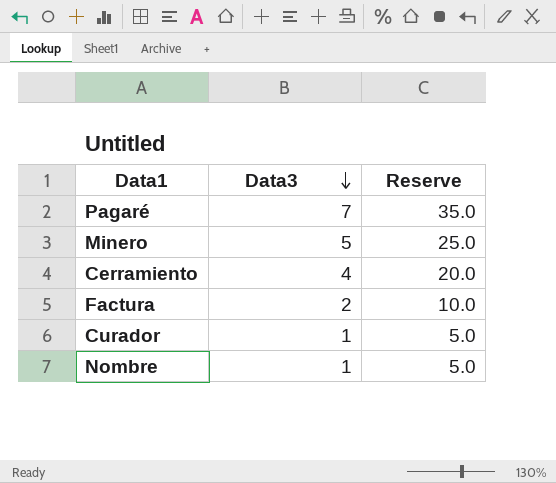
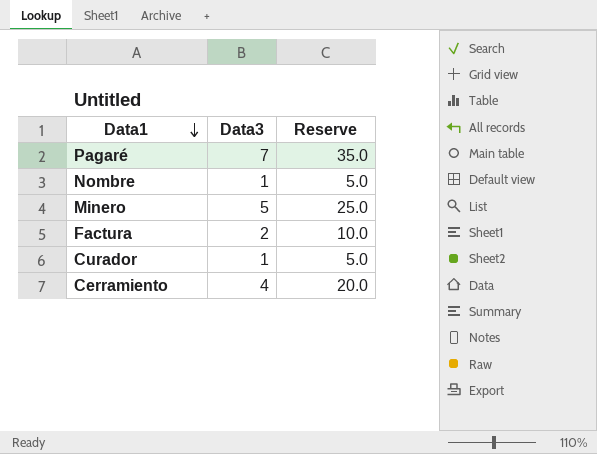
row order: Data3 descending -> Data1 descending

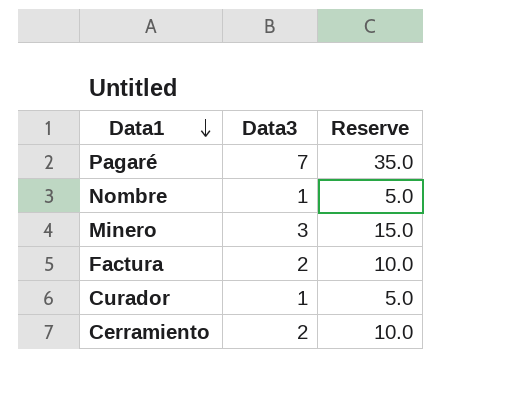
Minero | Data3: 5 -> 3
Minero | Reserve: 25.0 -> 15.0
Cerramiento | Data3: 4 -> 2
Cerramiento | Reserve: 20.0 -> 10.0

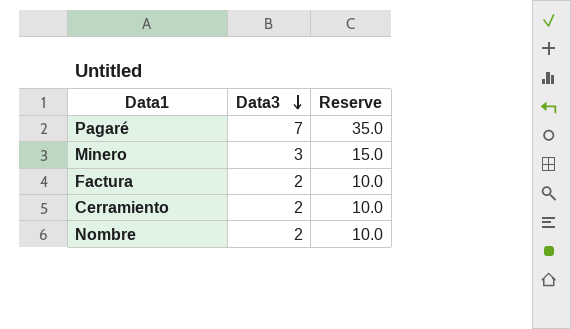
row order: Data1 descending -> Data3 descending
row Curador: 1 | 5.0 -> none
Nombre | Data3: 1 -> 2
Nombre | Reserve: 5.0 -> 10.0

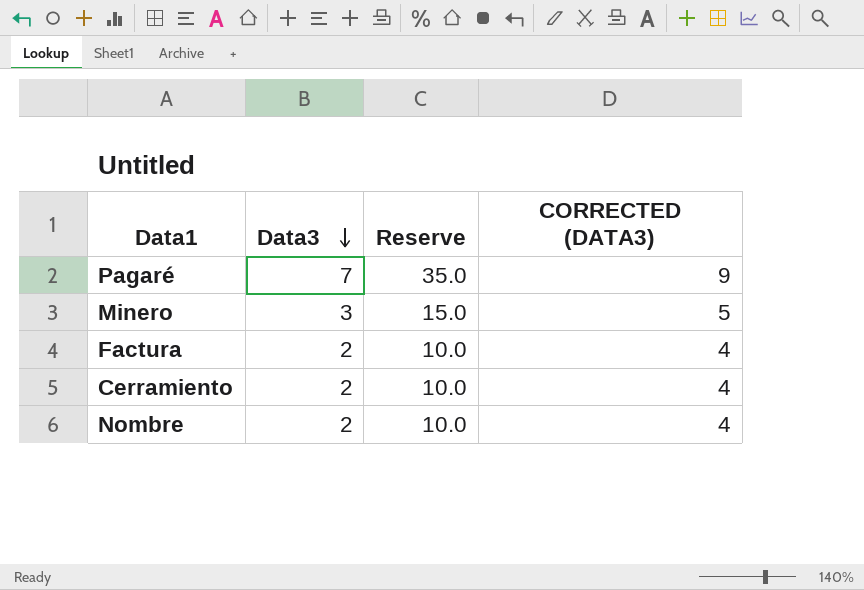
column CORRECTED (DATA3) | formula: none -> [Data3] + 2

